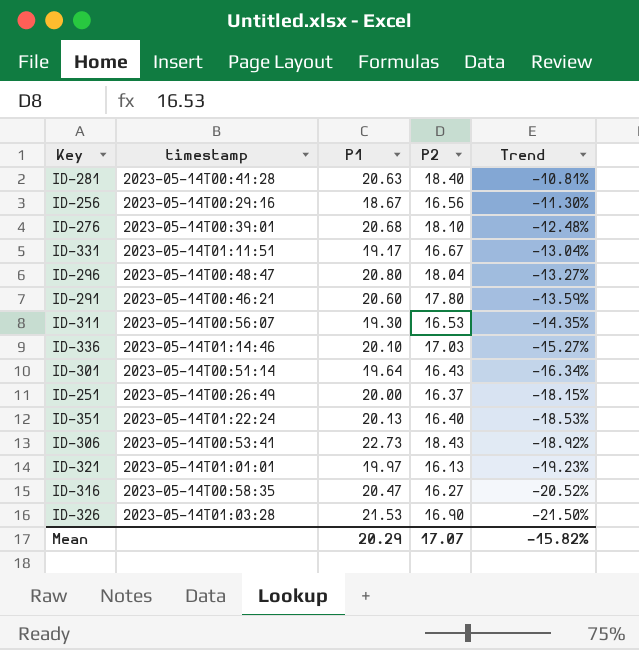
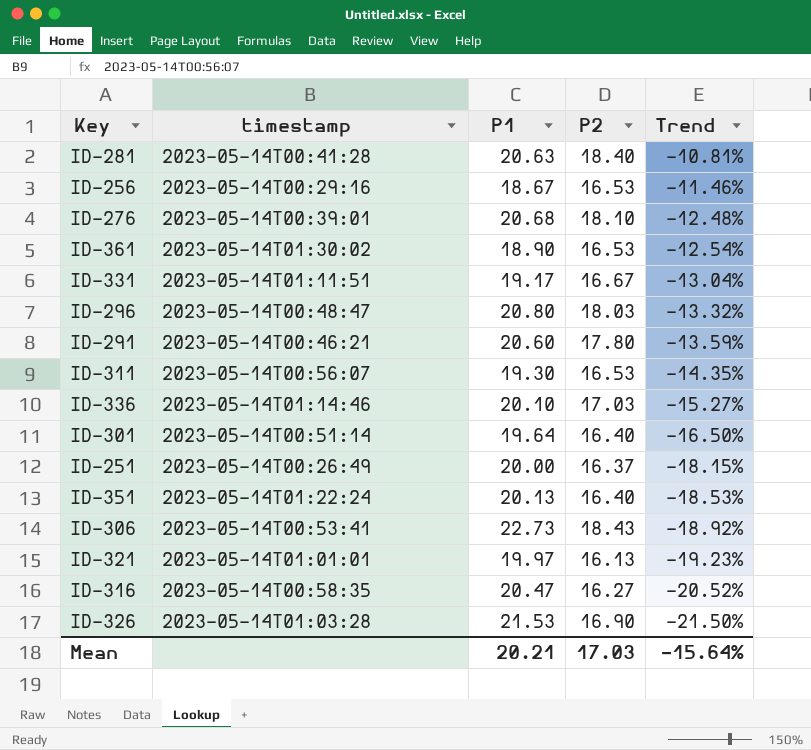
ID-256 | P2: 16.56 -> 16.53
ID-256 | Trend: -11.30% -> -11.46%
row ID-361: none -> 2023-05-14T01:30:02 | 18.90 | 16.53 | -12.54%
ID-296 | P2: 18.04 -> 18.03
ID-296 | Trend: -13.27% -> -13.32%
ID-301 | P2: 16.43 -> 16.40
ID-301 | Trend: -16.34% -> -16.50%
Mean | P1: 20.29 -> 20.21
Mean | P2: 17.07 -> 17.03
Mean | Trend: -15.82% -> -15.64%

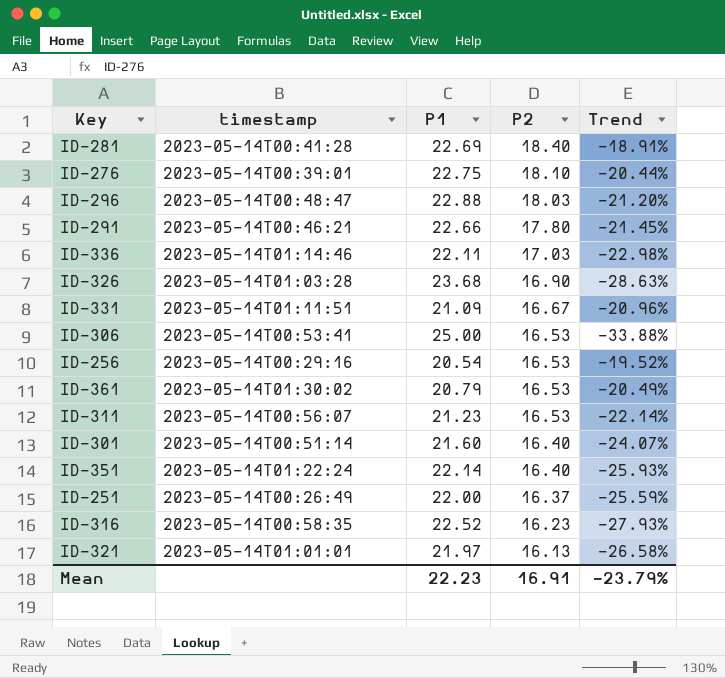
row order: Trend descending -> P2 descending
ID-281 | P1: 20.63 -> 22.69
ID-281 | Trend: -10.81% -> -18.91%
ID-276 | P1: 20.68 -> 22.75
ID-276 | Trend: -12.48% -> -20.44%
ID-296 | P1: 20.80 -> 22.88
ID-296 | Trend: -13.32% -> -21.20%
ID-291 | P1: 20.60 -> 22.66
ID-291 | Trend: -13.59% -> -21.45%
ID-336 | P1: 20.10 -> 22.11
ID-336 | Trend: -15.27% -> -22.98%
ID-326 | P1: 21.53 -> 23.68
ID-326 | Trend: -21.50% -> -28.63%
ID-331 | P1: 19.17 -> 21.09
ID-331 | Trend: -13.04% -> -20.96%
ID-306 | P1: 22.73 -> 25.00
ID-306 | P2: 18.43 -> 16.53
ID-306 | Trend: -18.92% -> -33.88%
ID-256 | P1: 18.67 -> 20.54
ID-256 | Trend: -11.46% -> -19.52%
ID-361 | P1: 18.90 -> 20.79
ID-361 | Trend: -12.54% -> -20.49%
ID-311 | P1: 19.30 -> 21.23
ID-311 | Trend: -14.35% -> -22.14%
ID-301 | P1: 19.64 -> 21.60
ID-301 | Trend: -16.50% -> -24.07%
ID-351 | P1: 20.13 -> 22.14
ID-351 | Trend: -18.53% -> -25.93%
ID-251 | P1: 20.00 -> 22.00
ID-251 | Trend: -18.15% -> -25.59%
ID-316 | P1: 20.47 -> 22.52
ID-316 | P2: 16.27 -> 16.23
ID-316 | Trend: -20.52% -> -27.93%
ID-321 | P1: 19.97 -> 21.97
ID-321 | Trend: -19.23% -> -26.58%
Mean | P1: 20.21 -> 22.23
Mean | P2: 17.03 -> 16.91
Mean | Trend: -15.64% -> -23.79%

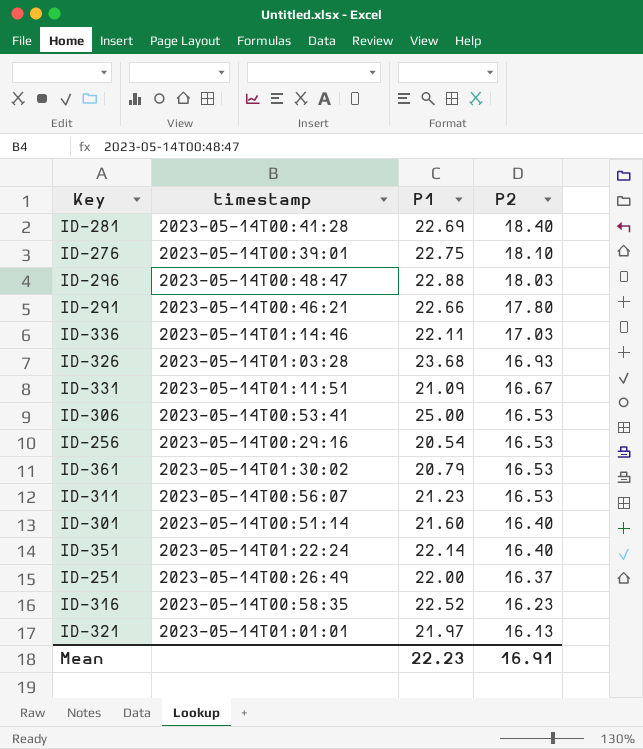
column Trend | formula: ([P2] - [P1]) / [P1] -> none
ID-326 | P2: 16.90 -> 16.93

